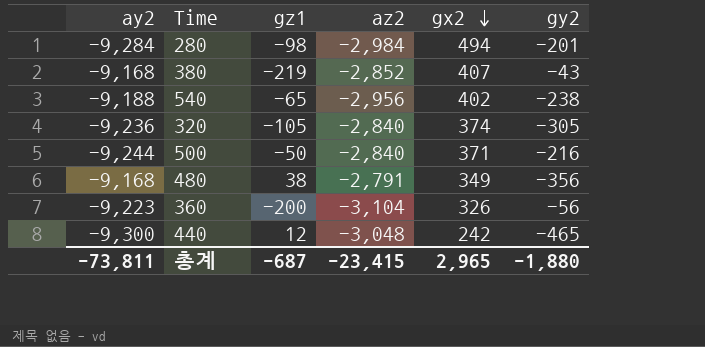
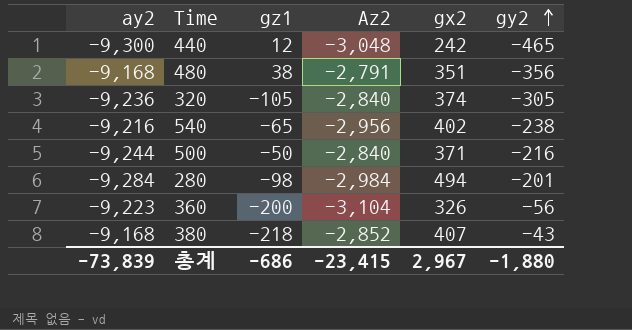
row order: gx2 descending -> gy2 ascending
column name: az2 -> Az2
480 | gx2: 349 -> 351
540 | ay2: -9,188 -> -9,216
380 | gz1: -219 -> -218
총계 | ay2: -73,811 -> -73,839
총계 | gz1: -687 -> -686
총계 | gx2: 2,965 -> 2,967

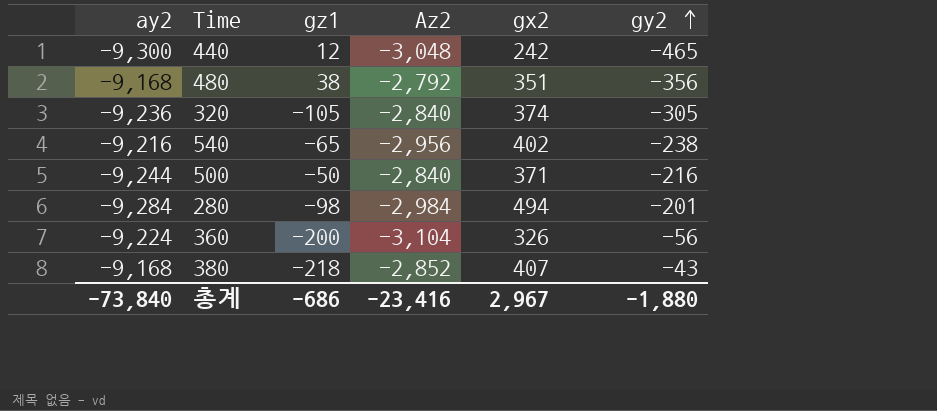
480 | Az2: -2,791 -> -2,792
360 | ay2: -9,223 -> -9,224
총계 | ay2: -73,839 -> -73,840
총계 | Az2: -23,415 -> -23,416

